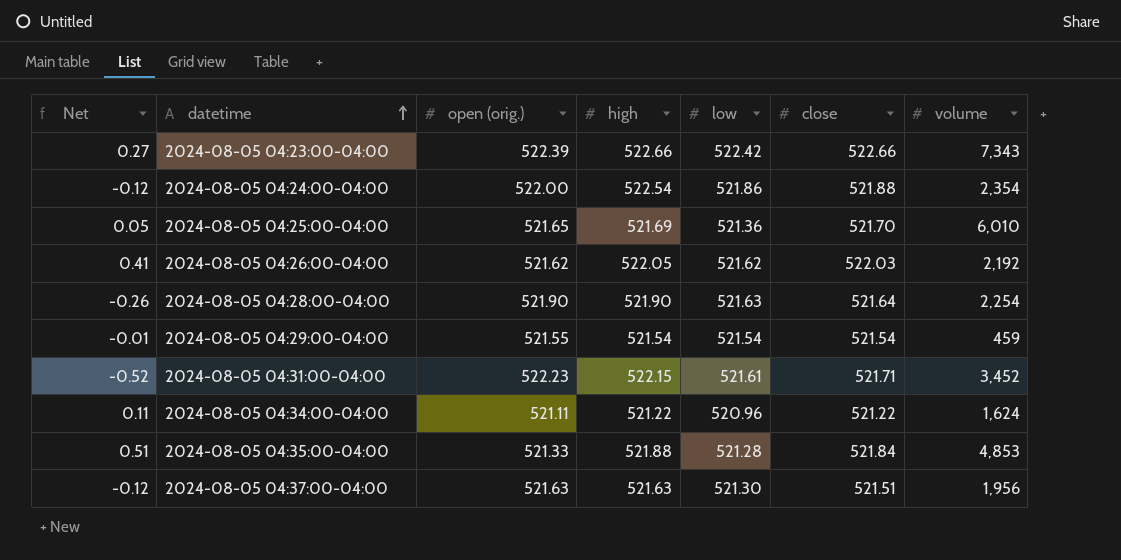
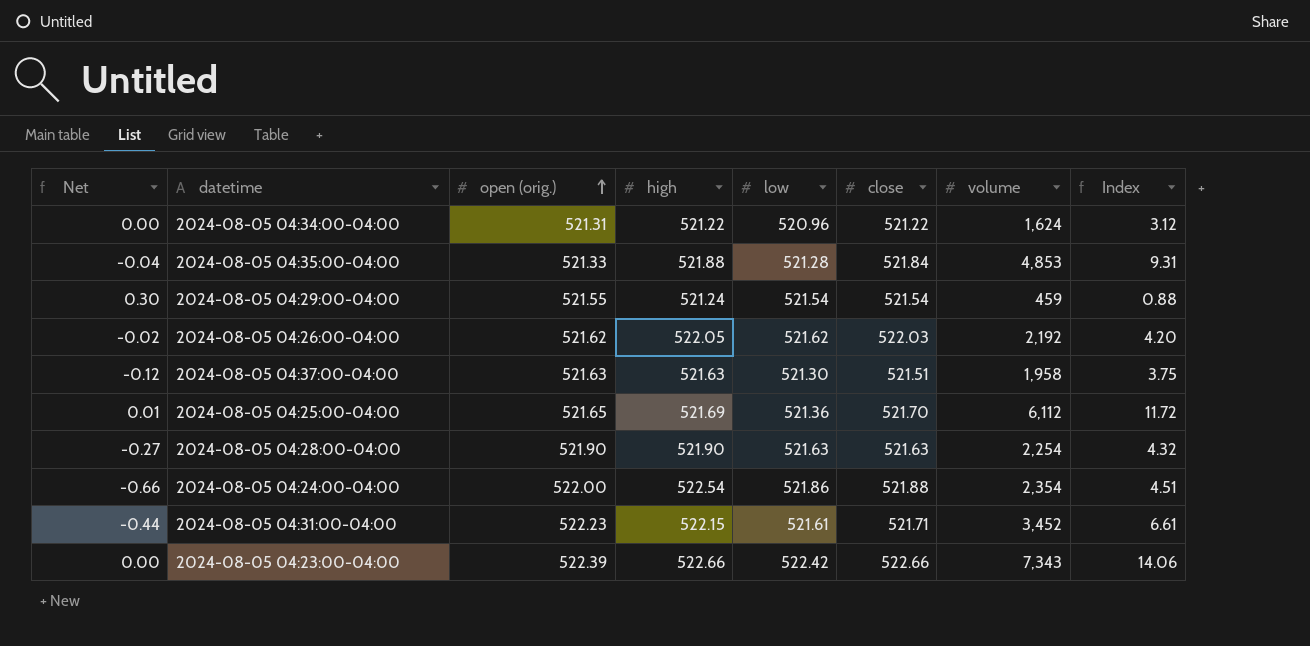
row order: datetime ascending -> open (orig.) ascending
column Net | formula: [close] - [open (orig.)] -> [close] - [high]
column Index | formula: none -> [volume] / [open (orig.)]
2024-08-05 04:34:00-04:00 | open (orig.): 521.11 -> 521.31
2024-08-05 04:29:00-04:00 | high: 521.54 -> 521.24
2024-08-05 04:37:00-04:00 | volume: 1,956 -> 1,958
2024-08-05 04:25:00-04:00 | volume: 6,010 -> 6,112
2024-08-05 04:28:00-04:00 | close: 521.64 -> 521.63

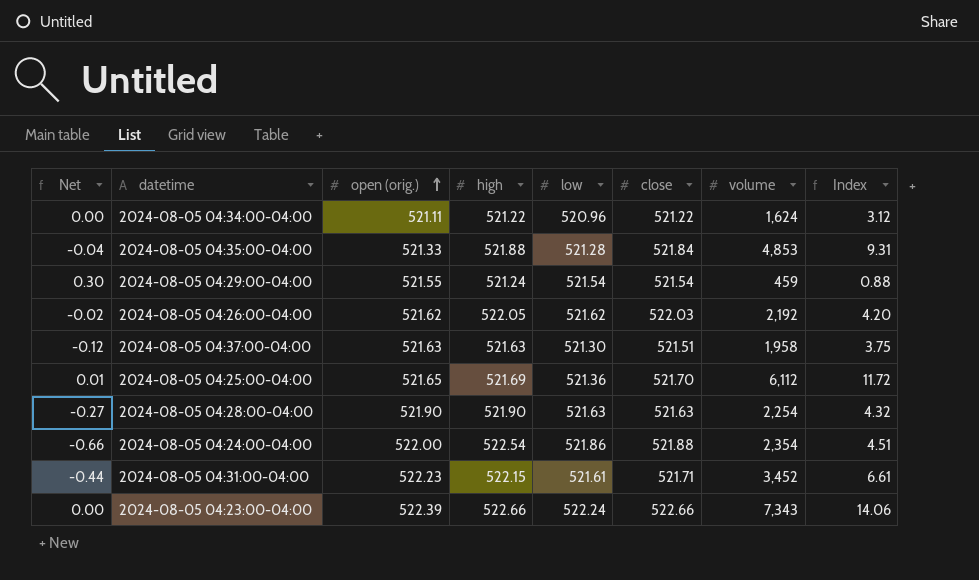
2024-08-05 04:34:00-04:00 | open (orig.): 521.31 -> 521.11
2024-08-05 04:23:00-04:00 | low: 522.42 -> 522.24

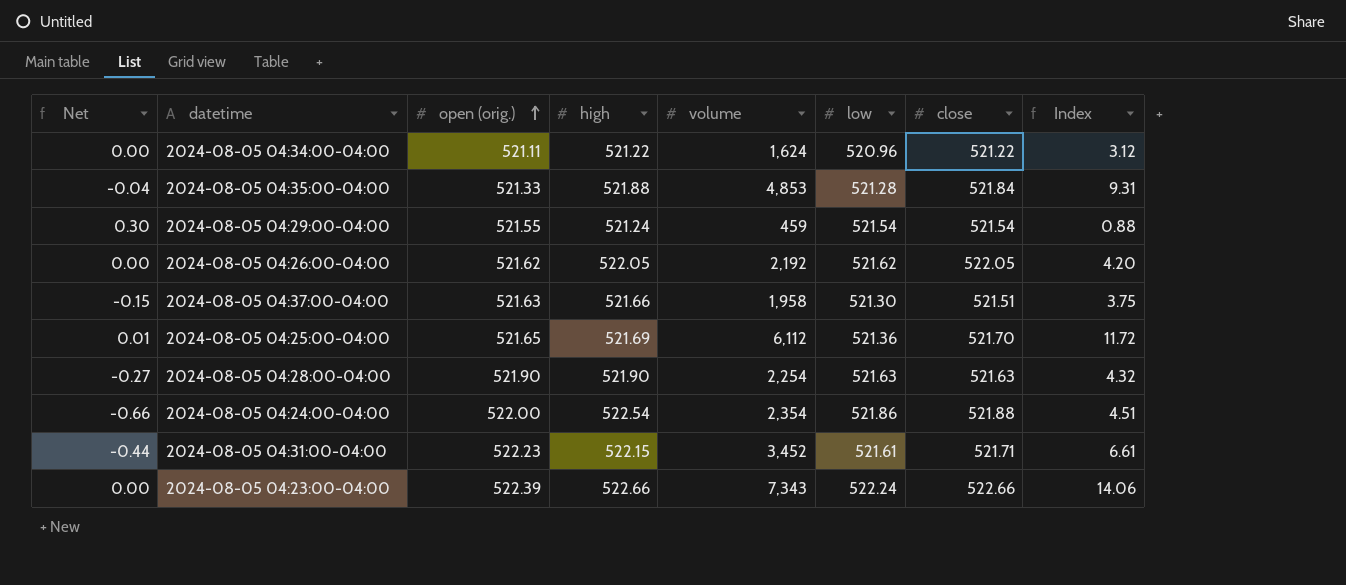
column volume | position: 7 -> 5
2024-08-05 04:26:00-04:00 | Net: -0.02 -> 0.00
2024-08-05 04:26:00-04:00 | close: 522.03 -> 522.05
2024-08-05 04:37:00-04:00 | Net: -0.12 -> -0.15
2024-08-05 04:37:00-04:00 | high: 521.63 -> 521.66

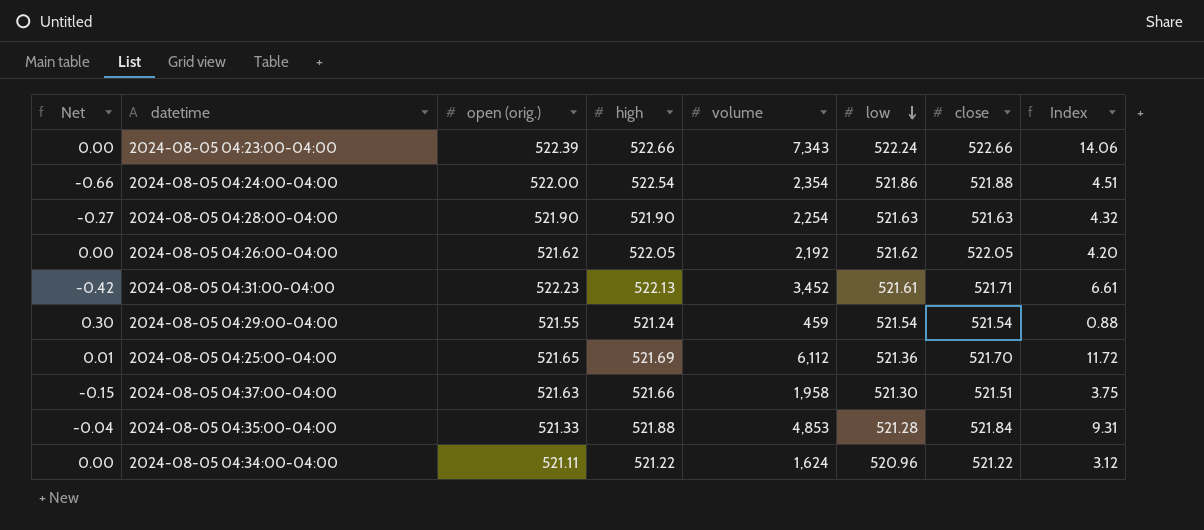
row order: open (orig.) ascending -> low descending
2024-08-05 04:31:00-04:00 | Net: -0.44 -> -0.42
2024-08-05 04:31:00-04:00 | high: 522.15 -> 522.13

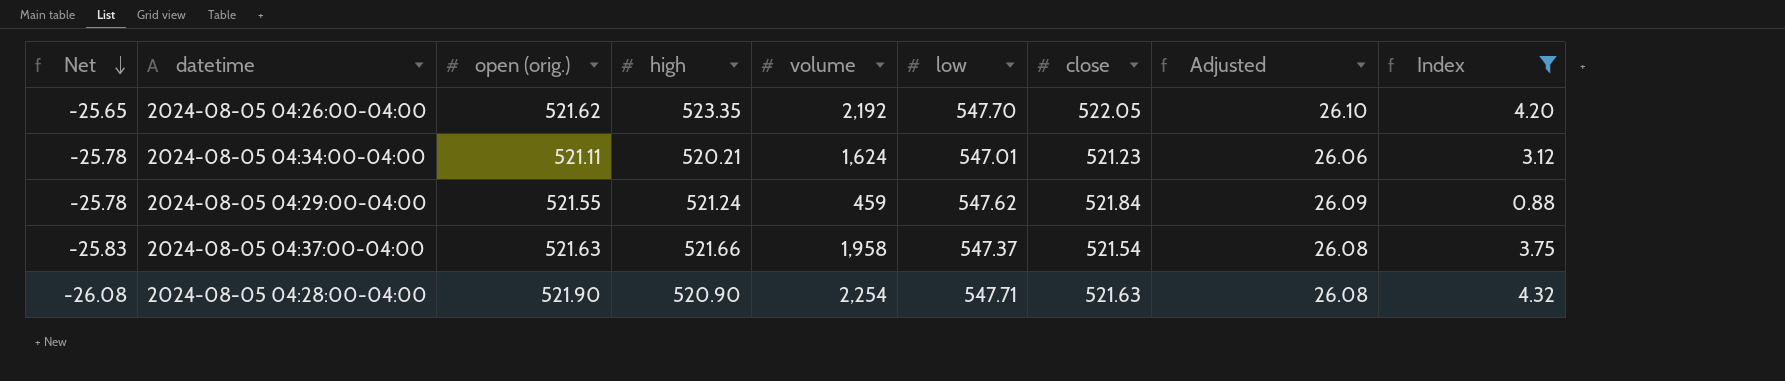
filter: none -> Index <= 4.32
row order: low descending -> Net descending
column Net | formula: [close] - [high] -> [close] - [low]
column Adjusted | formula: none -> [close] * 0.05
2024-08-05 04:26:00-04:00 | high: 522.05 -> 523.35
2024-08-05 04:26:00-04:00 | low: 521.62 -> 547.70
2024-08-05 04:34:00-04:00 | high: 521.22 -> 520.21
2024-08-05 04:34:00-04:00 | low: 520.96 -> 547.01
2024-08-05 04:34:00-04:00 | close: 521.22 -> 521.23
2024-08-05 04:29:00-04:00 | low: 521.54 -> 547.62
2024-08-05 04:29:00-04:00 | close: 521.54 -> 521.84
2024-08-05 04:37:00-04:00 | low: 521.30 -> 547.37
2024-08-05 04:37:00-04:00 | close: 521.51 -> 521.54
2024-08-05 04:28:00-04:00 | high: 521.90 -> 520.90
2024-08-05 04:28:00-04:00 | low: 521.63 -> 547.71

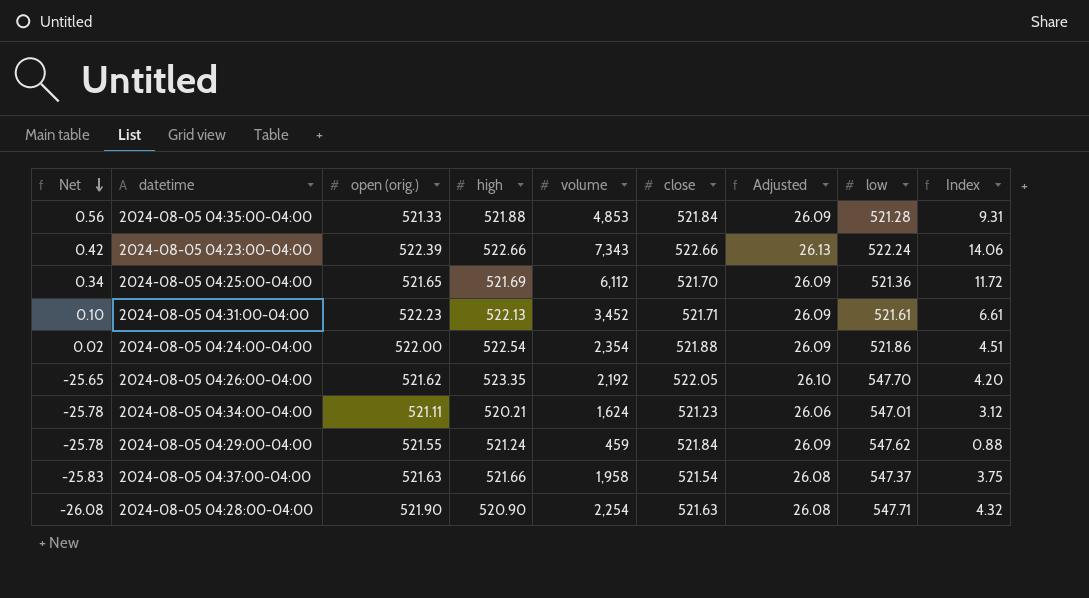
filter: Index <= 4.32 -> none
column low | position: 6 -> 8

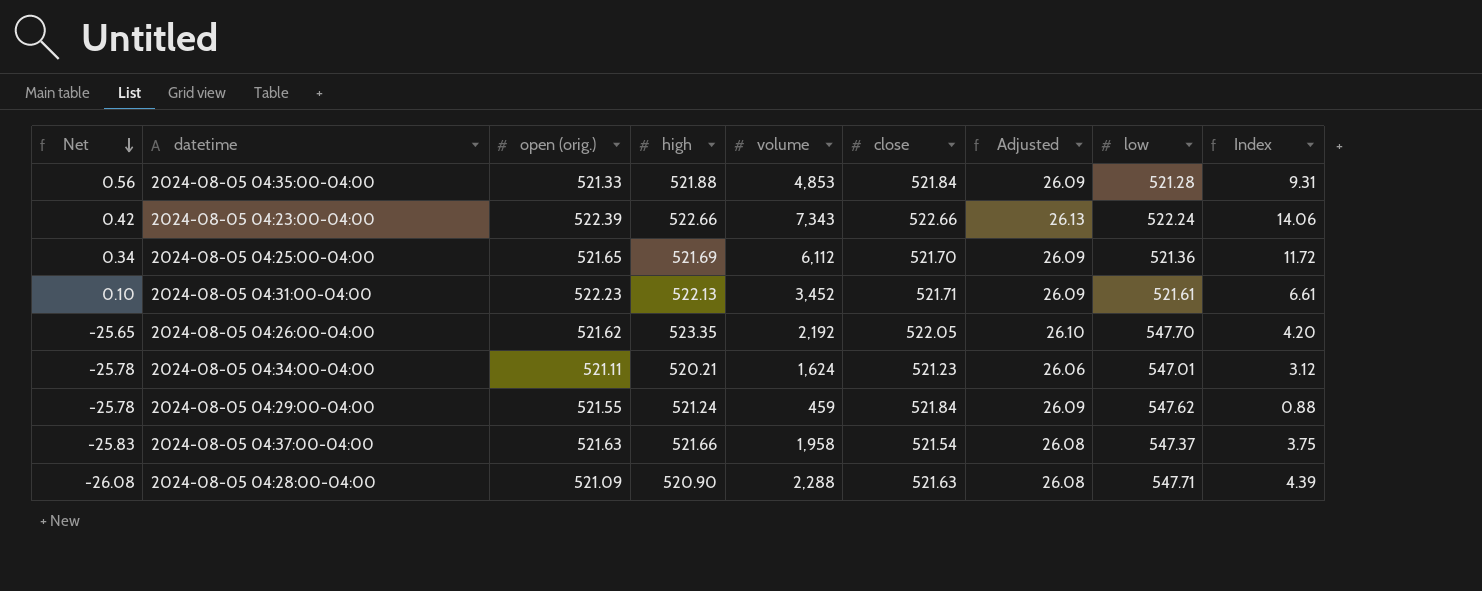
row 2024-08-05 04:24:00-04:00: 0.02 | 522.00 | 522.54 | 2,354 | 521.88 | 26.09 | 521.86 | 4.51 -> none
2024-08-05 04:28:00-04:00 | open (orig.): 521.90 -> 521.09
2024-08-05 04:28:00-04:00 | volume: 2,254 -> 2,288
2024-08-05 04:28:00-04:00 | Index: 4.32 -> 4.39

